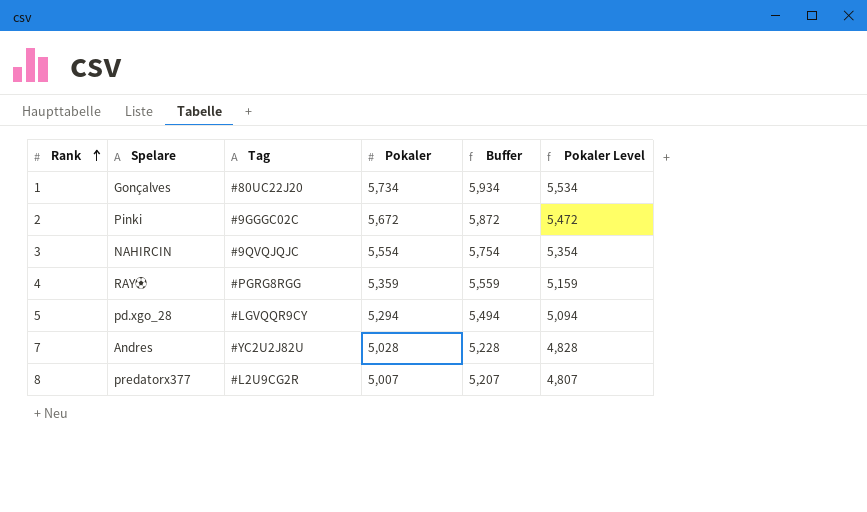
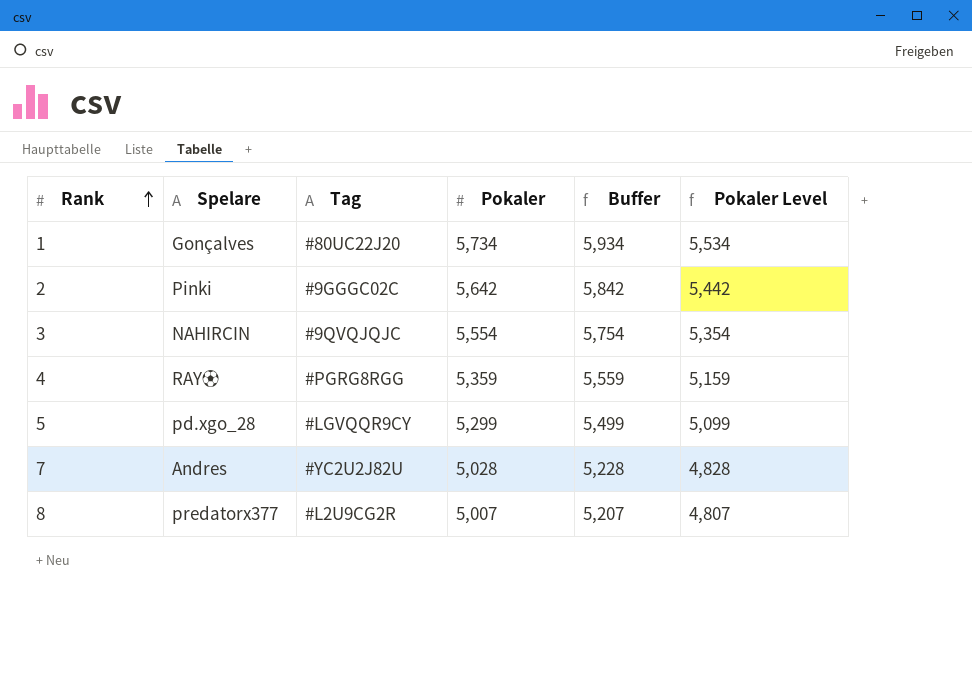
2 | Pokaler: 5,672 -> 5,642
2 | Buffer: 5,872 -> 5,842
2 | Pokaler Level: 5,472 -> 5,442
5 | Pokaler: 5,294 -> 5,299
5 | Buffer: 5,494 -> 5,499
5 | Pokaler Level: 5,094 -> 5,099

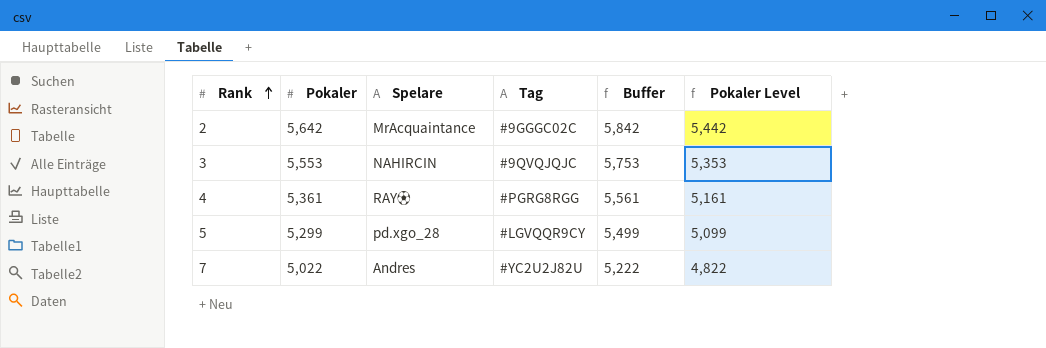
column Pokaler | position: 4 -> 2
row 1: Gonçalves | #80UC22J20 | 5,734 | 5,934 | 5,534 -> none
row 8: predatorx377 | #L2U9CG2R | 5,007 | 5,207 | 4,807 -> none
2 | Spelare: Pinki -> MrAcquaintance
3 | Pokaler: 5,554 -> 5,553
3 | Buffer: 5,754 -> 5,753
3 | Pokaler Level: 5,354 -> 5,353
4 | Pokaler: 5,359 -> 5,361
4 | Buffer: 5,559 -> 5,561
4 | Pokaler Level: 5,159 -> 5,161
7 | Pokaler: 5,028 -> 5,022
7 | Buffer: 5,228 -> 5,222
7 | Pokaler Level: 4,828 -> 4,822

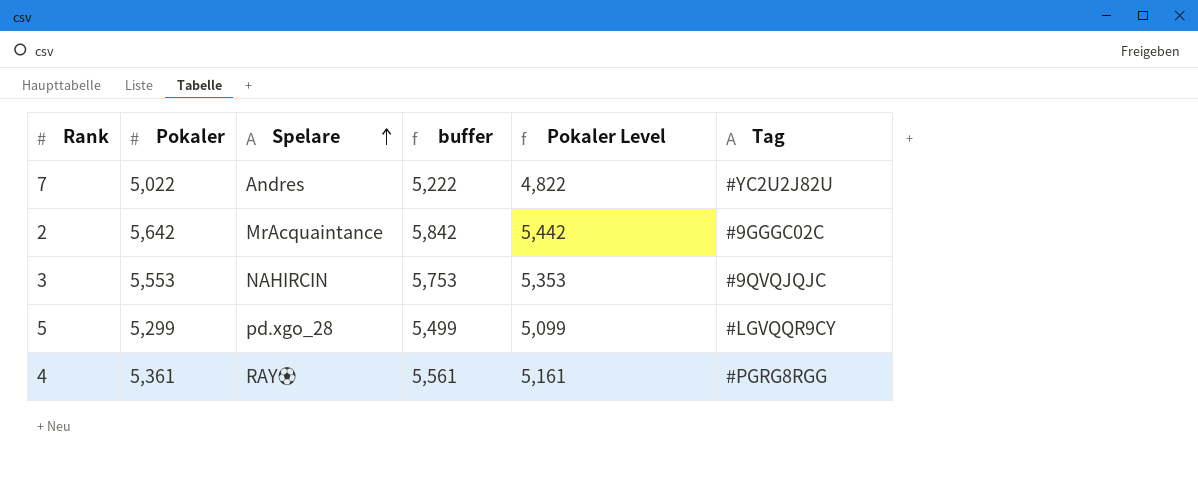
row order: Rank ascending -> Spelare ascending
column name: Buffer -> buffer
column Tag | position: 4 -> 6

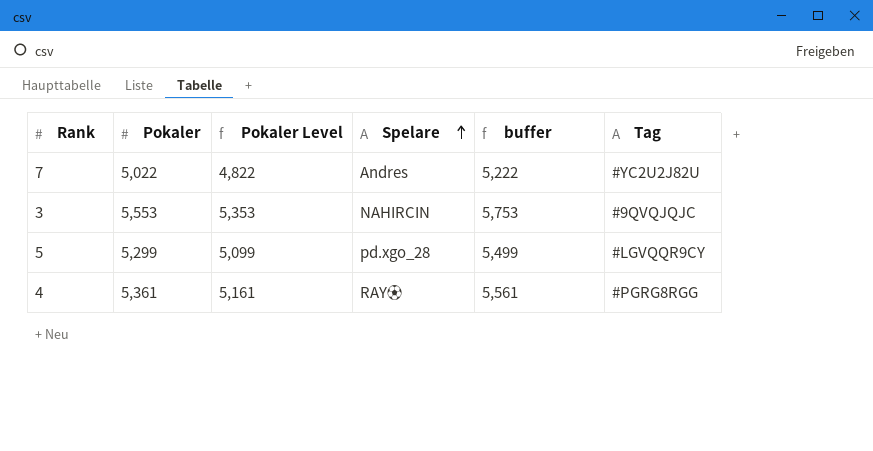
column Pokaler Level | position: 5 -> 3
row 2: 5,642 | MrAcquaintance | 5,842 | 5,442 | #9GGGC02C -> none

